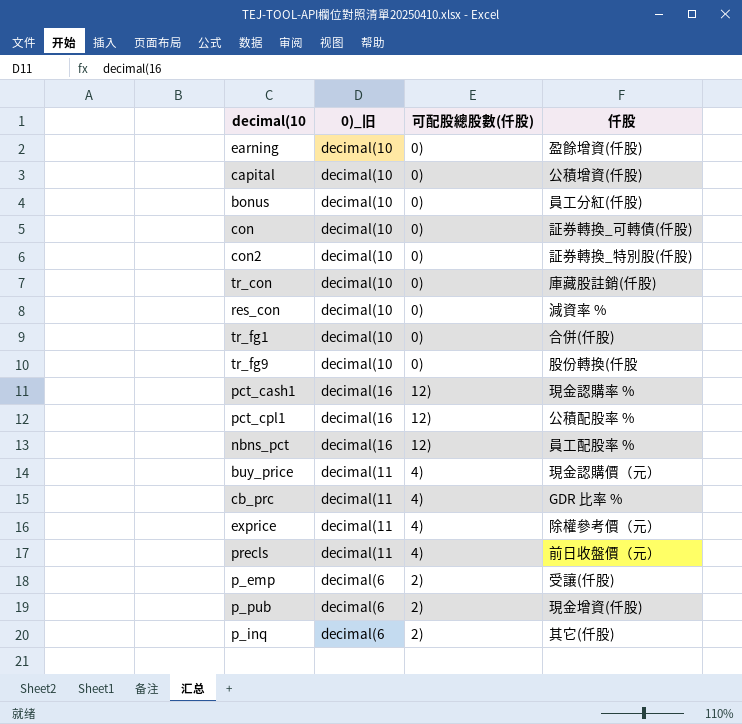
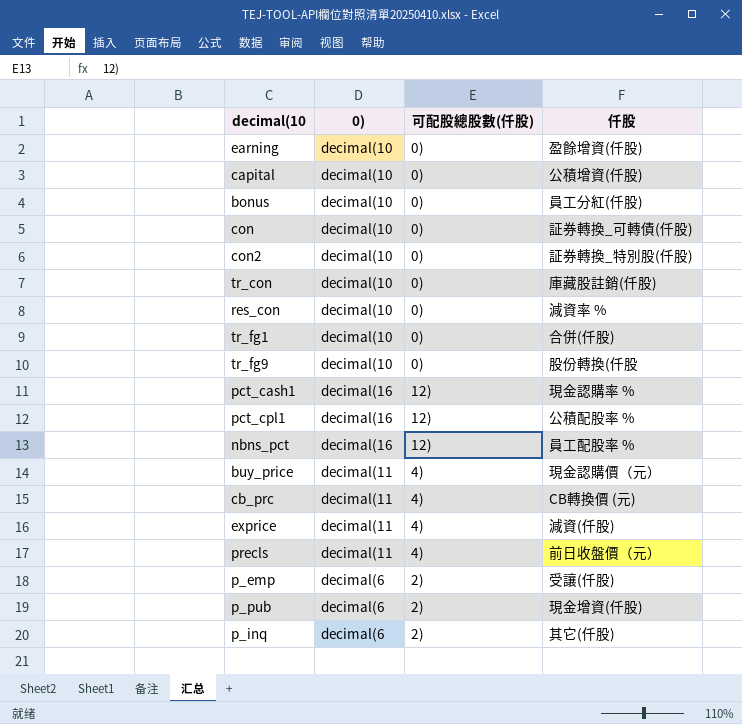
column name: 0)_旧 -> 0)
cb_prc | 仟股: GDR 比率 % -> CB轉換價 (元)
exprice | 仟股: 除權參考價（元） -> 減資(仟股)

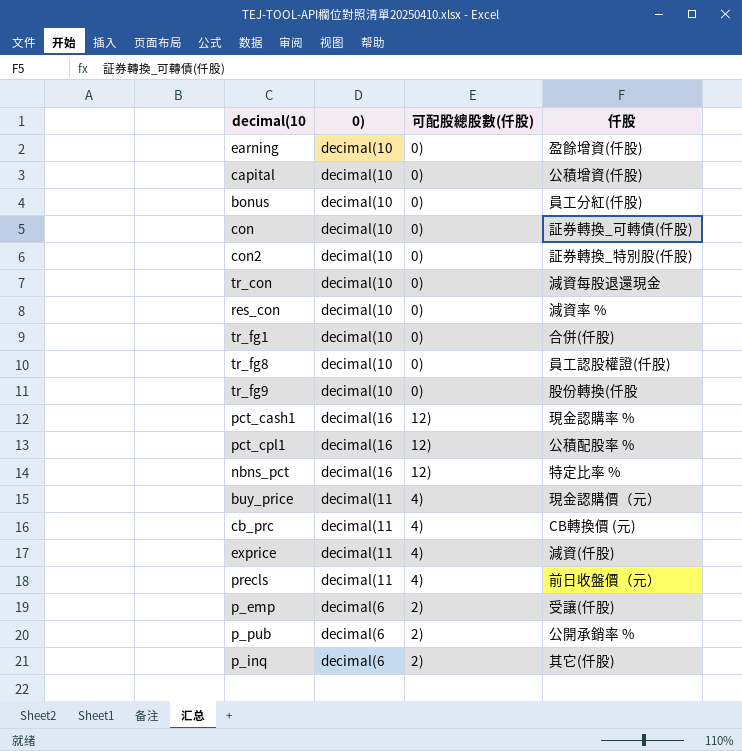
tr_con | 仟股: 庫藏股註銷(仟股) -> 減資每股退還現金
row tr_fg8: none -> decimal(10 | 0) | 員工認股權證(仟股)
nbns_pct | 仟股: 員工配股率 % -> 特定比率 %
p_pub | 仟股: 現金增資(仟股) -> 公開承銷率 %

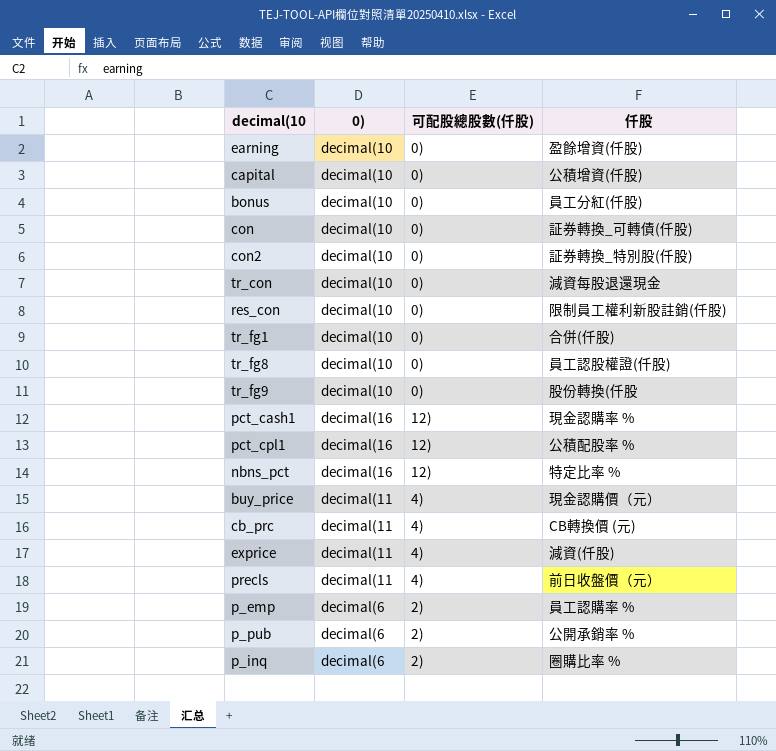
res_con | 仟股: 減資率 % -> 限制員工權利新股註銷(仟股)
p_emp | 仟股: 受讓(仟股) -> 員工認購率 %
p_inq | 仟股: 其它(仟股) -> 圈購比率 %

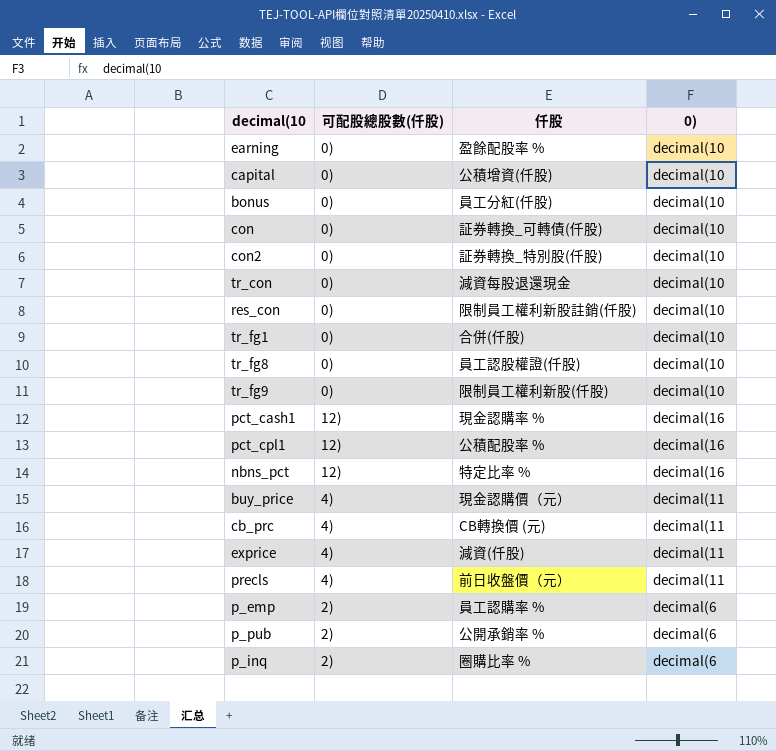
column 0) | position: 2 -> 4
earning | 仟股: 盈餘增資(仟股) -> 盈餘配股率 %
tr_fg9 | 仟股: 股份轉換(仟股 -> 限制員工權利新股(仟股)

